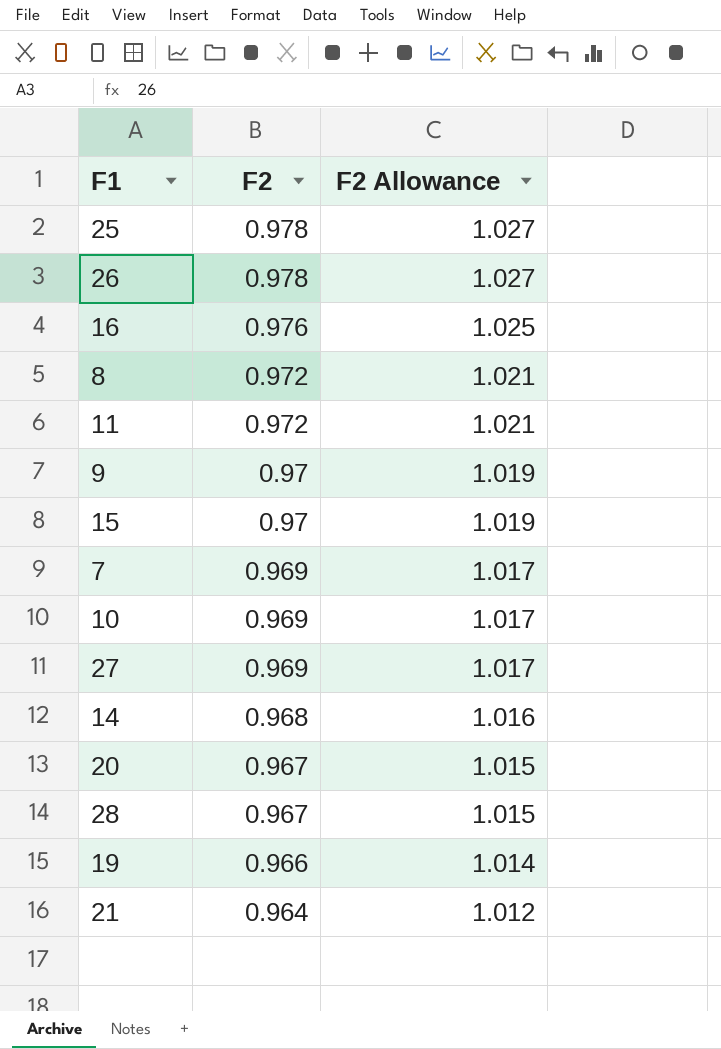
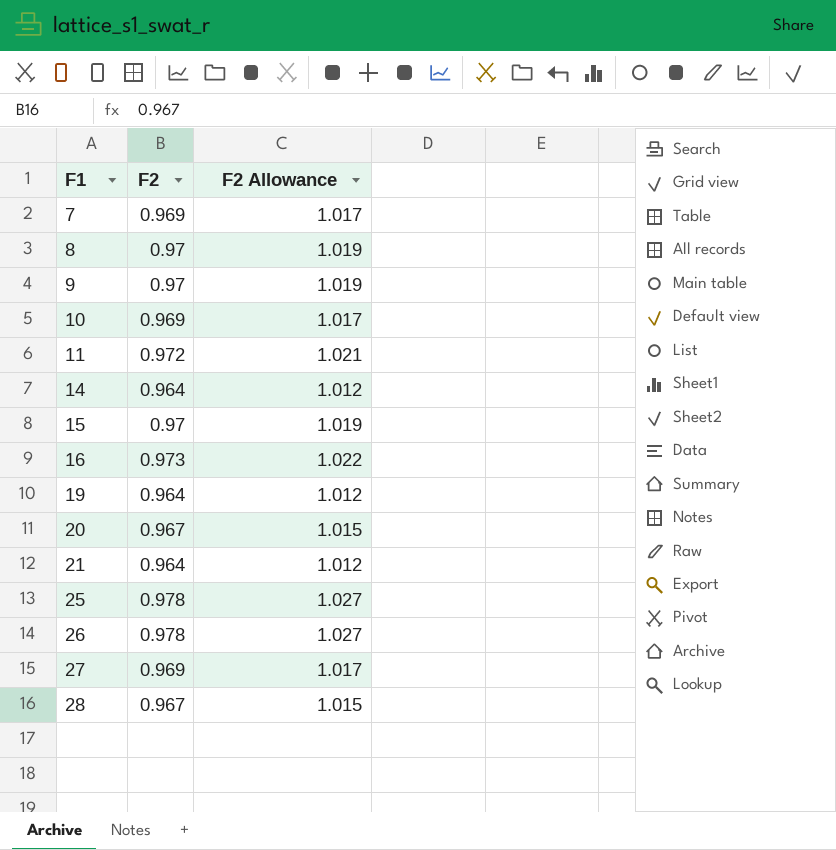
row order: F2 descending -> F1 ascending
8 | F2: 0.972 -> 0.97
8 | F2 Allowance: 1.021 -> 1.019
14 | F2: 0.968 -> 0.964
14 | F2 Allowance: 1.016 -> 1.012
16 | F2: 0.976 -> 0.973
16 | F2 Allowance: 1.025 -> 1.022
19 | F2: 0.966 -> 0.964
19 | F2 Allowance: 1.014 -> 1.012

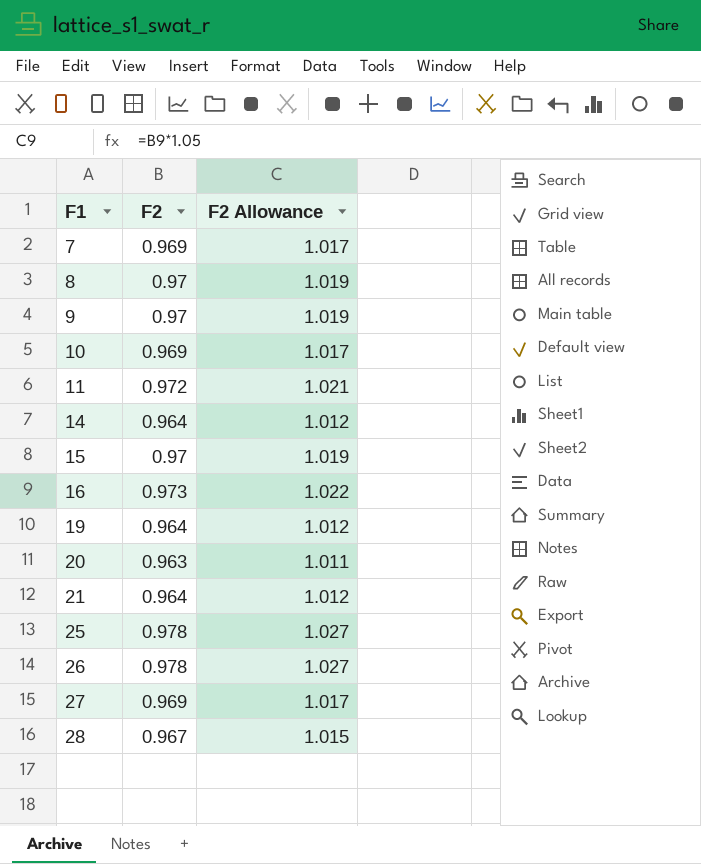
20 | F2: 0.967 -> 0.963
20 | F2 Allowance: 1.015 -> 1.011

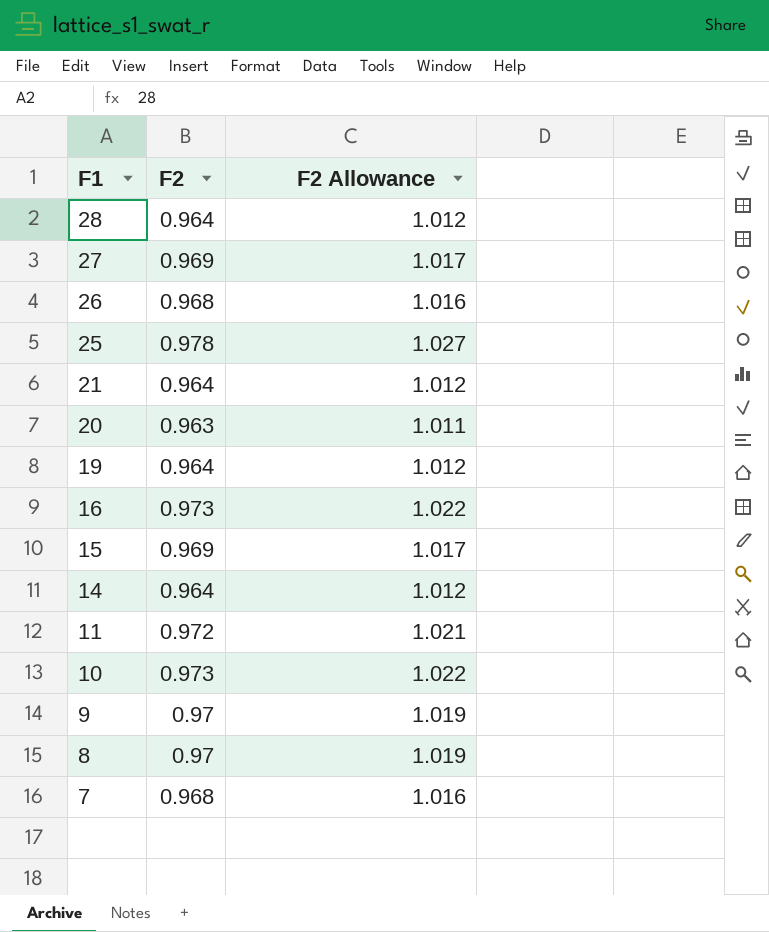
row order: F1 ascending -> F1 descending
28 | F2: 0.967 -> 0.964
28 | F2 Allowance: 1.015 -> 1.012
26 | F2: 0.978 -> 0.968
26 | F2 Allowance: 1.027 -> 1.016
15 | F2: 0.97 -> 0.969
15 | F2 Allowance: 1.019 -> 1.017
10 | F2: 0.969 -> 0.973
10 | F2 Allowance: 1.017 -> 1.022
7 | F2: 0.969 -> 0.968
7 | F2 Allowance: 1.017 -> 1.016

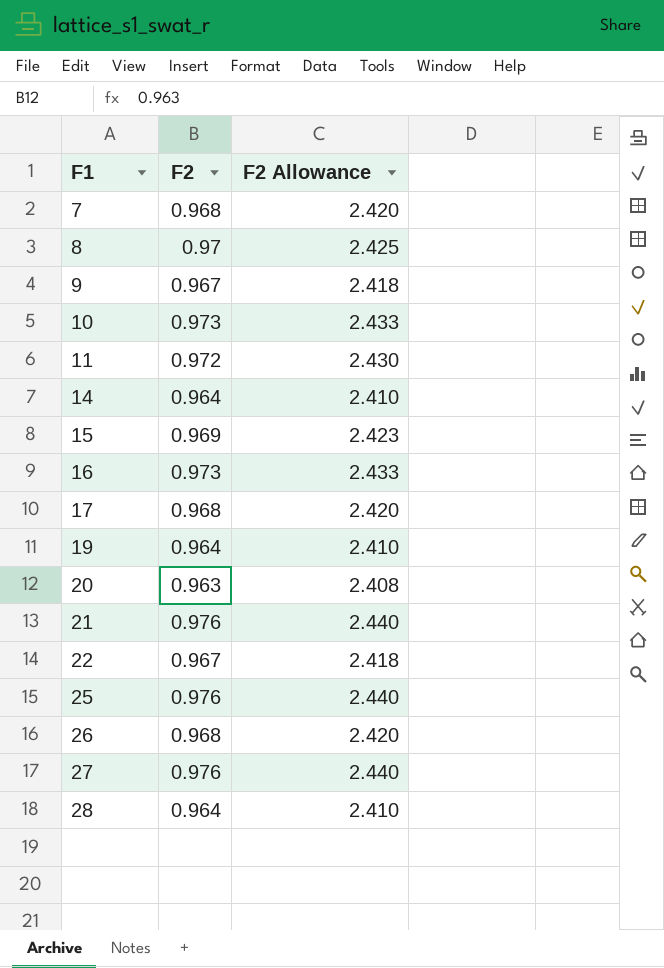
row order: F1 descending -> F1 ascending
column F2 Allowance | formula: [F2] * 1.05 -> [F2] * 2.5
9 | F2: 0.97 -> 0.967
row 17: none -> 0.968 | 2.420
21 | F2: 0.964 -> 0.976
row 22: none -> 0.967 | 2.418
25 | F2: 0.978 -> 0.976
27 | F2: 0.969 -> 0.976

